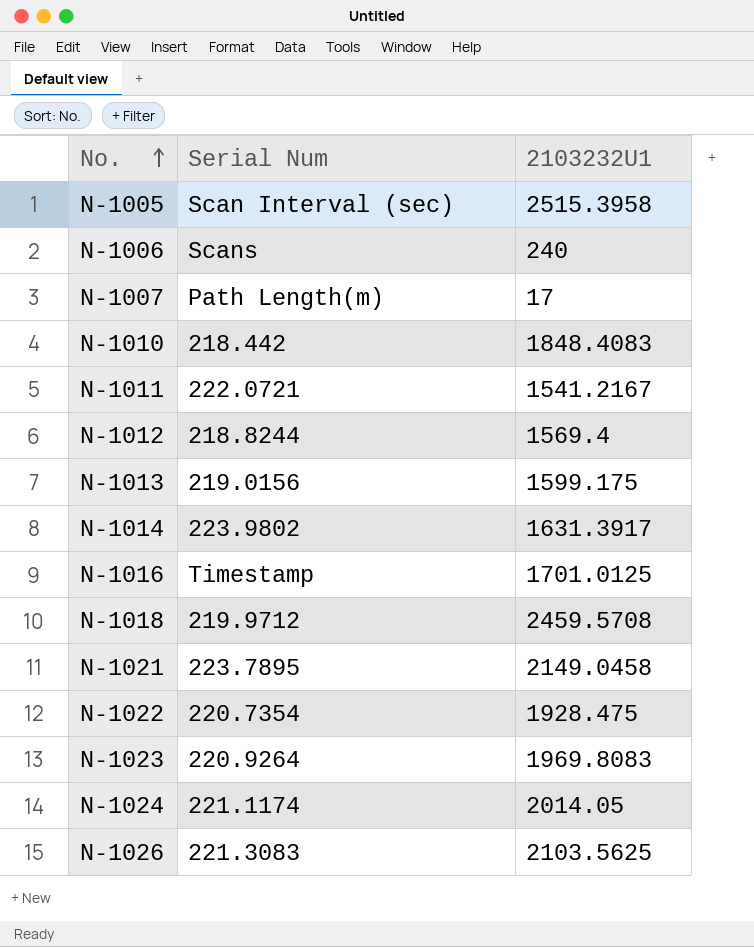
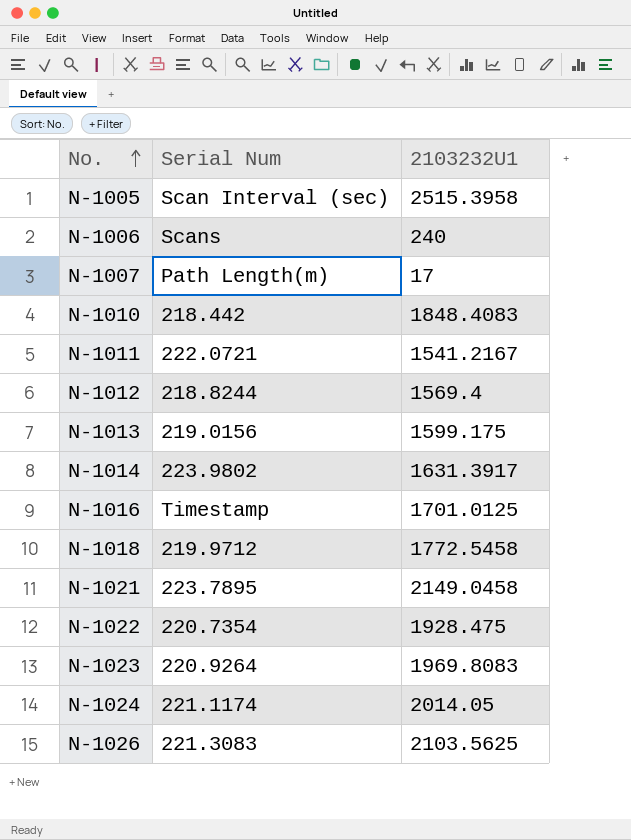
N-1018 | 2103232U1: 2459.5708 -> 1772.5458

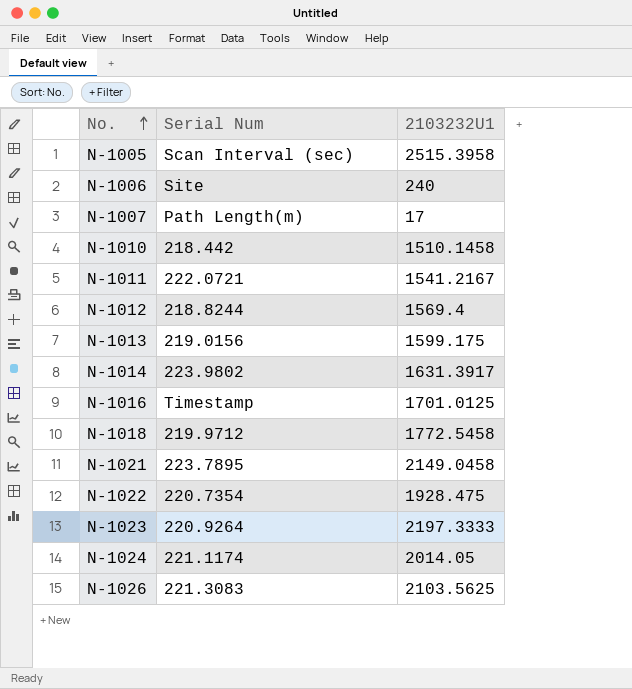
N-1006 | Serial Num: Scans -> Site
N-1010 | 2103232U1: 1848.4083 -> 1510.1458
N-1023 | 2103232U1: 1969.8083 -> 2197.3333

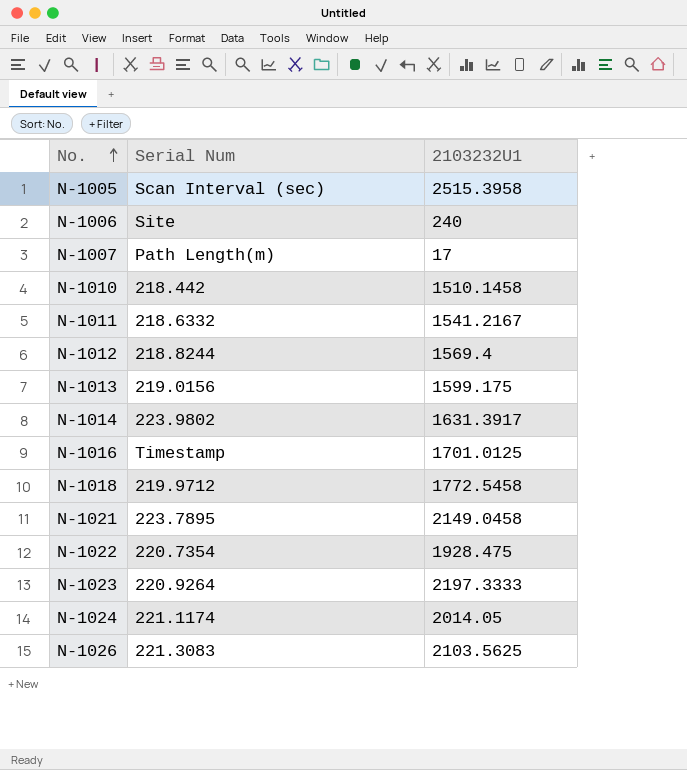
N-1011 | Serial Num: 222.0721 -> 218.6332

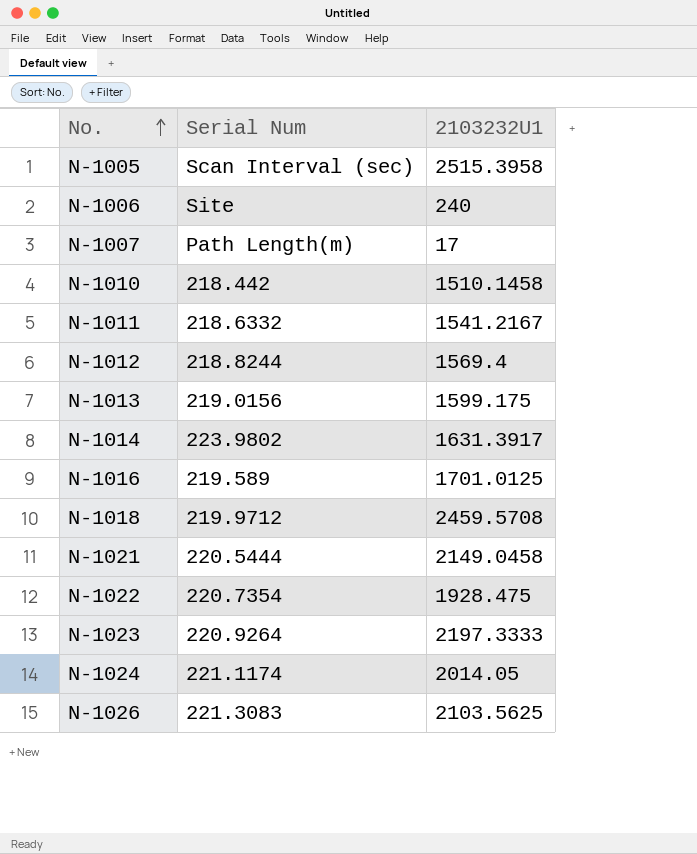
N-1016 | Serial Num: Timestamp -> 219.589
N-1018 | 2103232U1: 1772.5458 -> 2459.5708
N-1021 | Serial Num: 223.7895 -> 220.5444

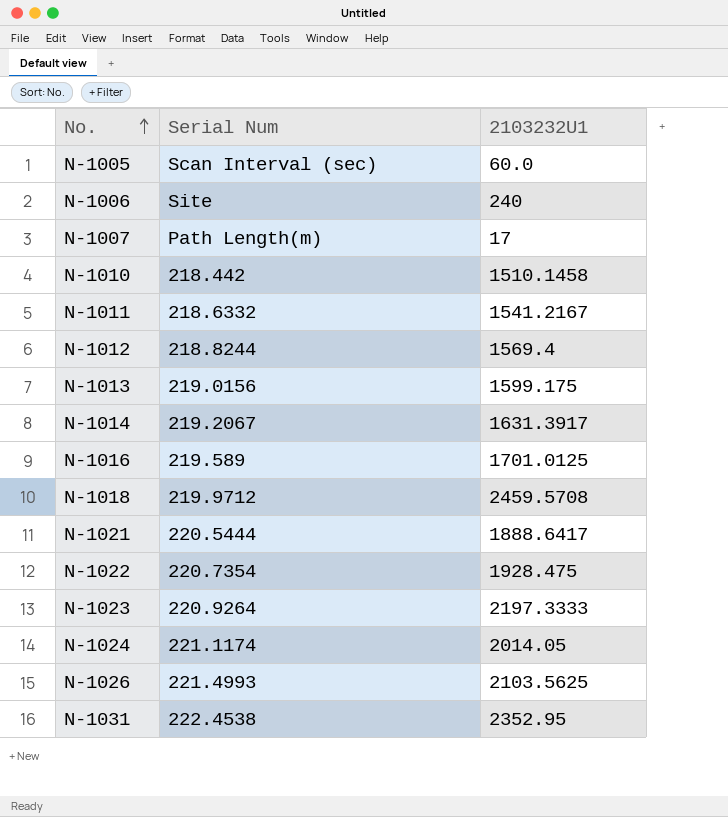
N-1005 | 2103232U1: 2515.3958 -> 60.0
N-1014 | Serial Num: 223.9802 -> 219.2067
N-1021 | 2103232U1: 2149.0458 -> 1888.6417
N-1026 | Serial Num: 221.3083 -> 221.4993
row N-1031: none -> 222.4538 | 2352.95

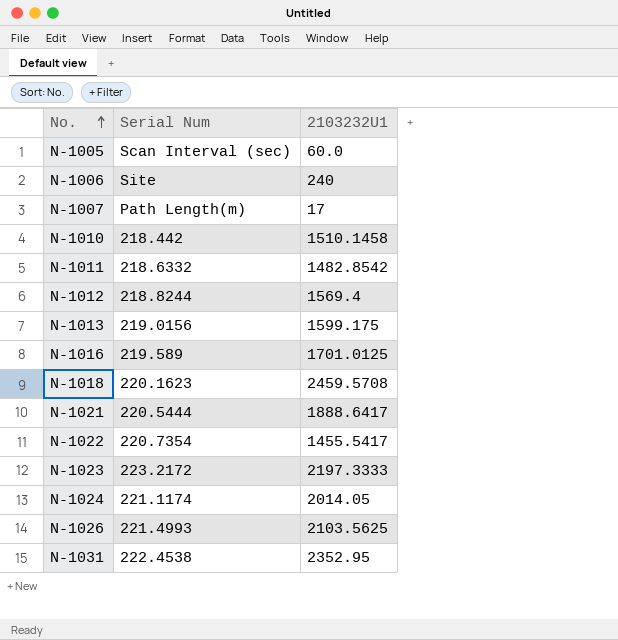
row N-1014: 219.2067 | 1631.3917 -> none
N-1011 | 2103232U1: 1541.2167 -> 1482.8542
N-1018 | Serial Num: 219.9712 -> 220.1623
N-1022 | 2103232U1: 1928.475 -> 1455.5417
N-1023 | Serial Num: 220.9264 -> 223.2172

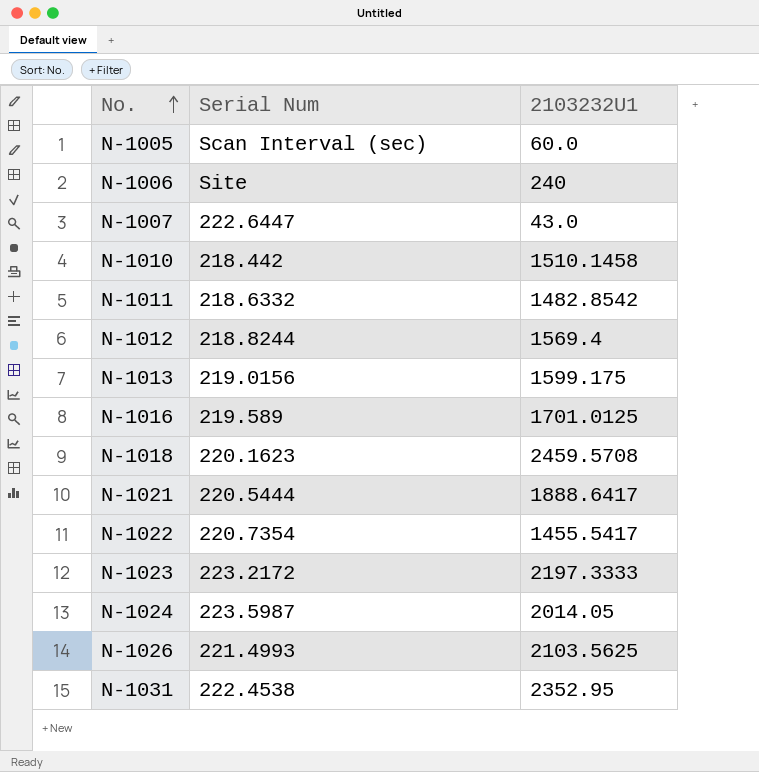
N-1007 | Serial Num: Path Length(m) -> 222.6447
N-1007 | 2103232U1: 17 -> 43.0
N-1024 | Serial Num: 221.1174 -> 223.5987

